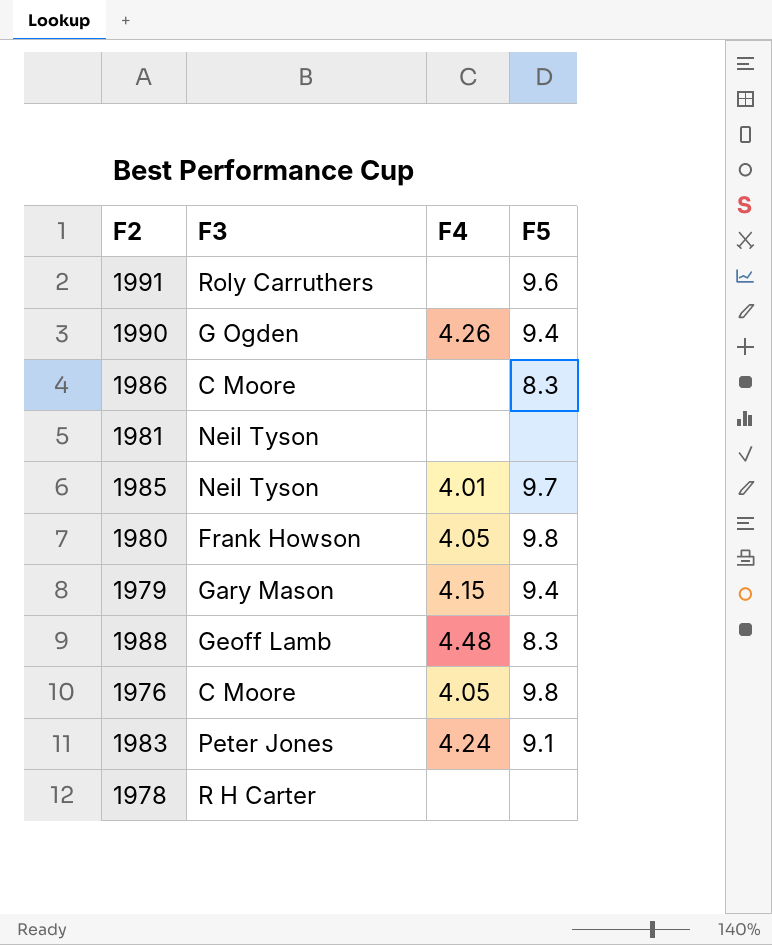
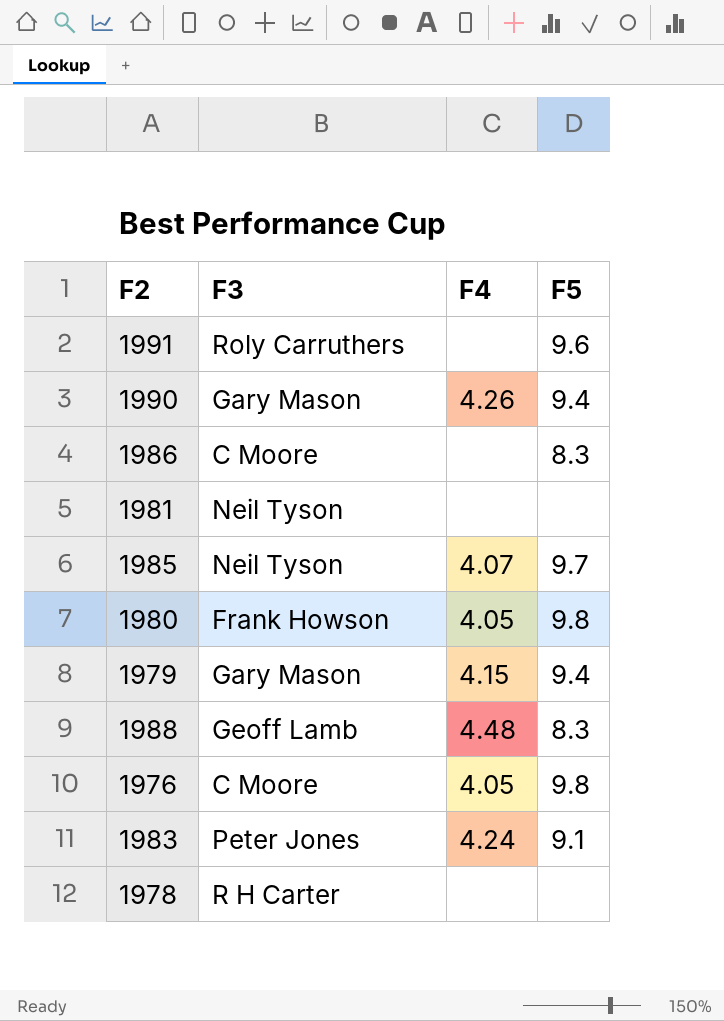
1990 | F3: G Ogden -> Gary Mason
1985 | F4: 4.01 -> 4.07

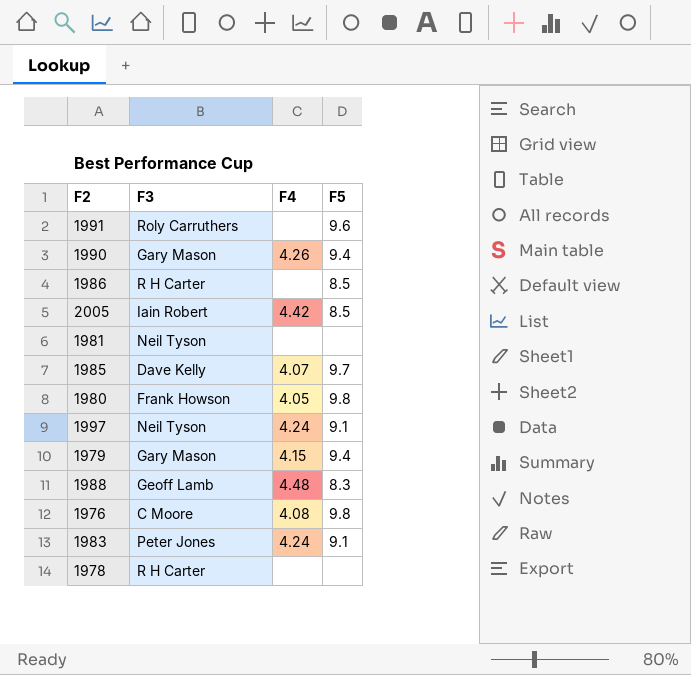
1986 | F3: C Moore -> R H Carter
1986 | F5: 8.3 -> 8.5
row 2005: none -> Iain Robert | 4.42 | 8.5
1985 | F3: Neil Tyson -> Dave Kelly
row 1997: none -> Neil Tyson | 4.24 | 9.1
1976 | F4: 4.05 -> 4.08

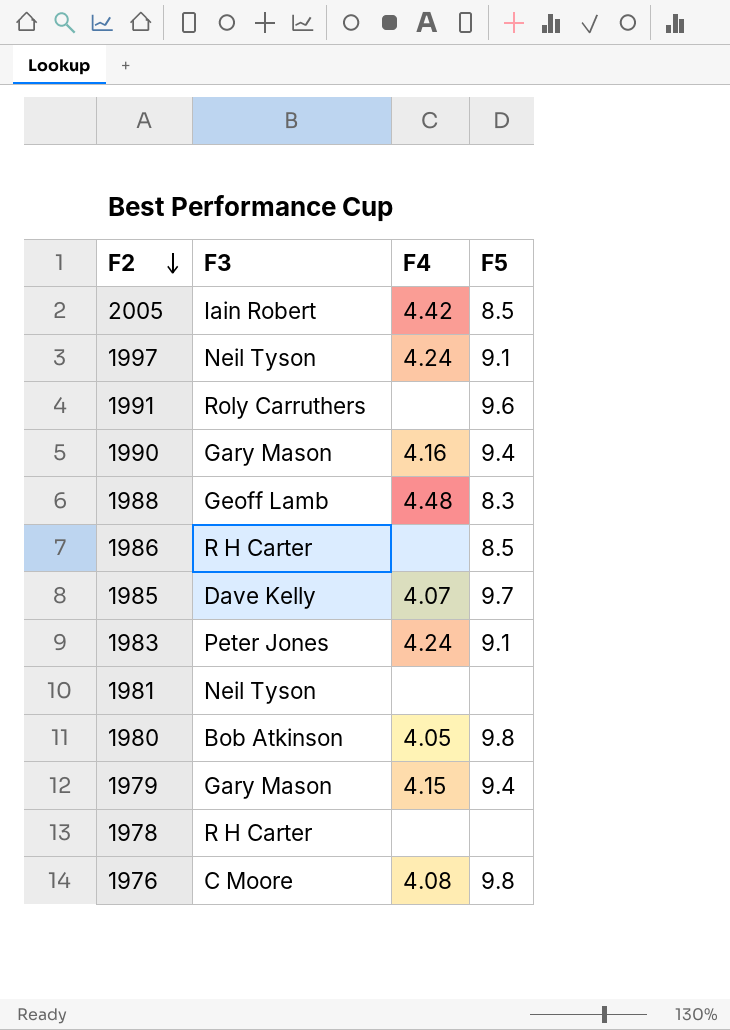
row order: none -> F2 descending
1990 | F4: 4.26 -> 4.16
1980 | F3: Frank Howson -> Bob Atkinson

